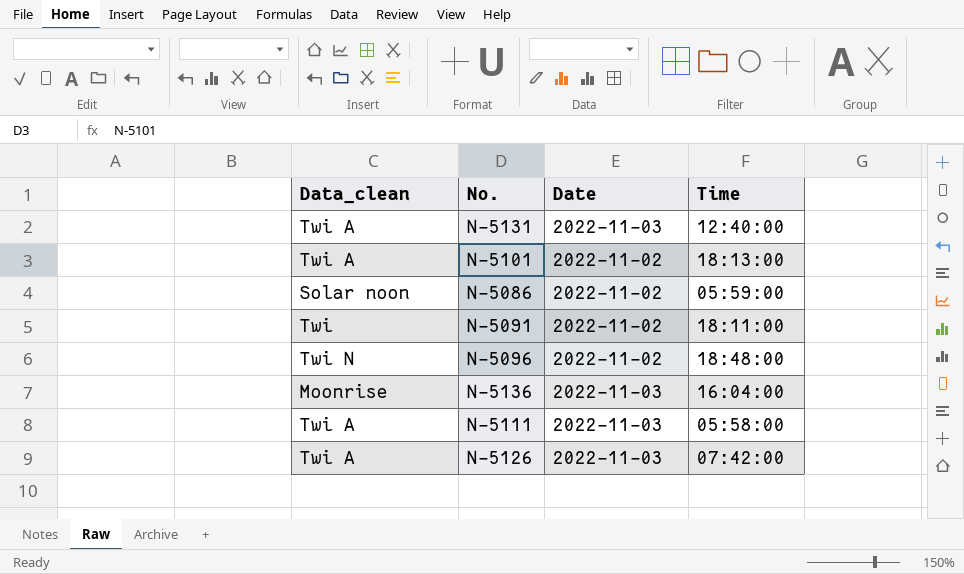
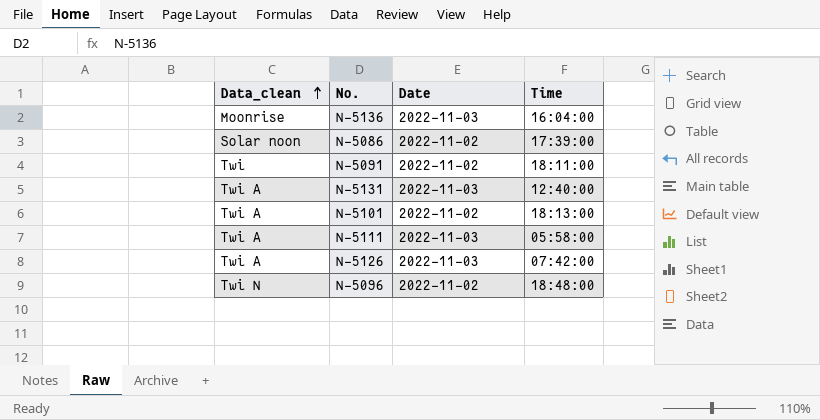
row order: none -> Data_clean ascending
N-5086 | Time: 05:59:00 -> 17:39:00

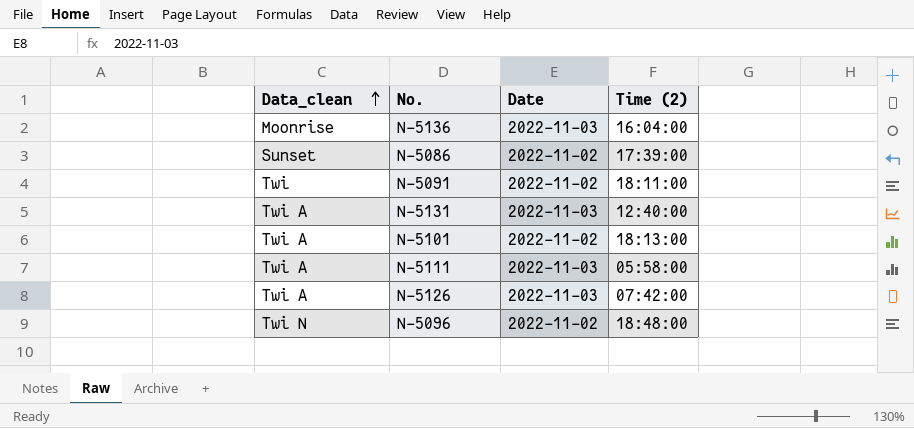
column name: Time -> Time (2)
N-5086 | Data_clean: Solar noon -> Sunset

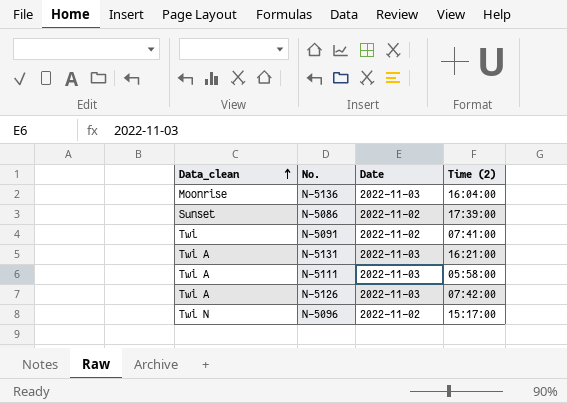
row N-5101: Twi A | 2022-11-02 | 18:13:00 -> none
N-5091 | Time (2): 18:11:00 -> 07:41:00
N-5131 | Time (2): 12:40:00 -> 16:21:00
N-5096 | Time (2): 18:48:00 -> 15:17:00

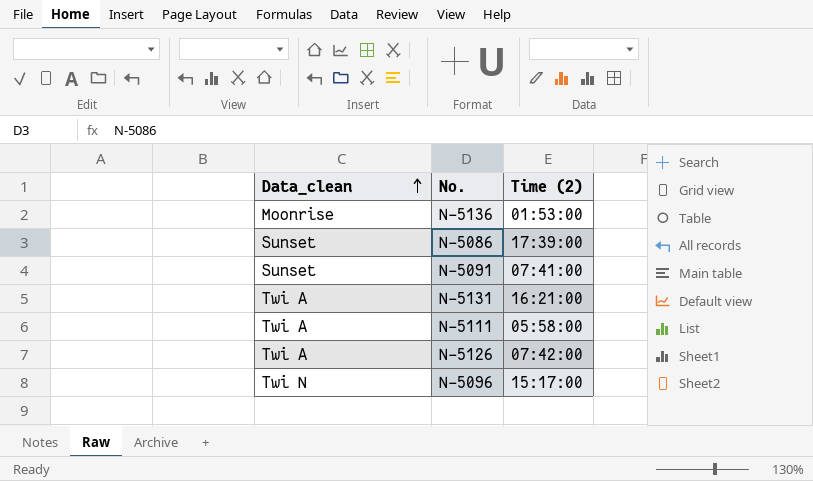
column Date | position: 3 -> none
N-5136 | Time (2): 16:04:00 -> 01:53:00
N-5091 | Data_clean: Twi -> Sunset

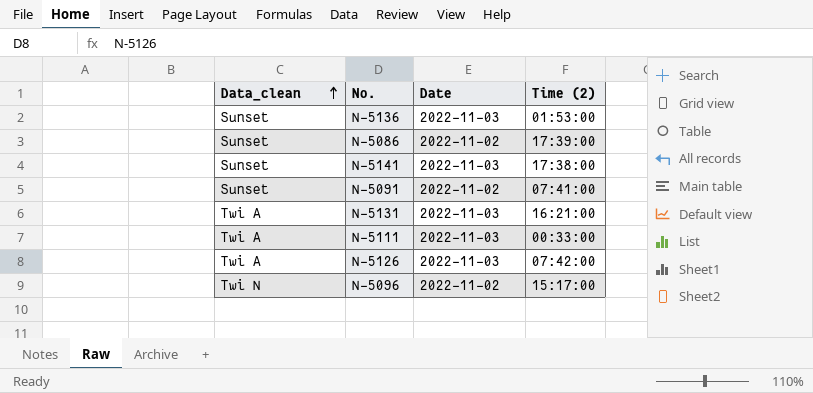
column Date | position: none -> 3
N-5136 | Data_clean: Moonrise -> Sunset
row N-5141: none -> Sunset | 2022-11-03 | 17:38:00
N-5111 | Time (2): 05:58:00 -> 00:33:00

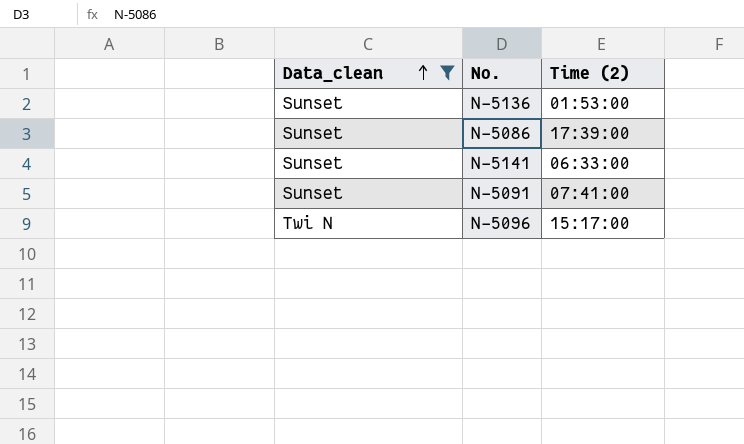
filter: none -> Data_clean != Twi A
column Date | position: 3 -> none
N-5141 | Time (2): 17:38:00 -> 06:33:00

